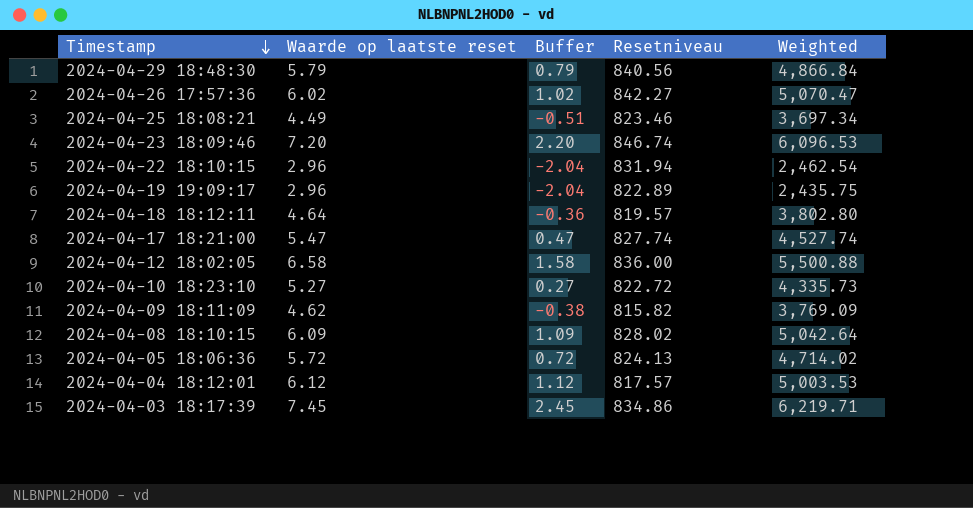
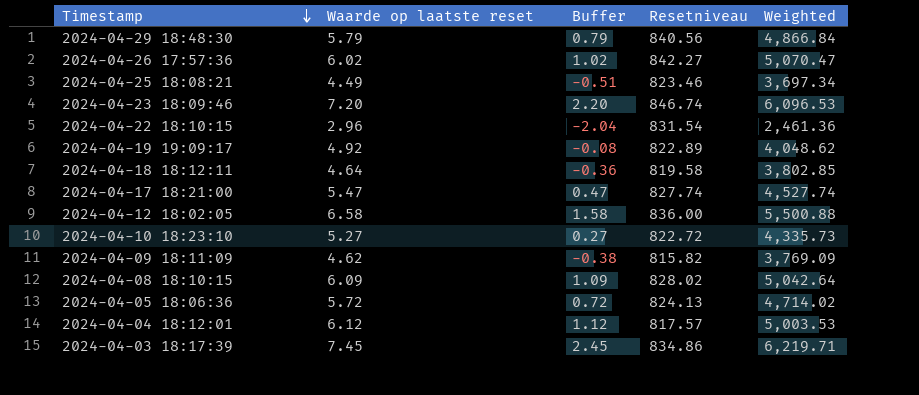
2024-04-22 18:10:15 | Resetniveau: 831.94 -> 831.54
2024-04-22 18:10:15 | Weighted: 2,462.54 -> 2,461.36
2024-04-19 19:09:17 | Waarde op laatste reset: 2.96 -> 4.92
2024-04-19 19:09:17 | Buffer: -2.04 -> -0.08
2024-04-19 19:09:17 | Weighted: 2,435.75 -> 4,048.62
2024-04-18 18:12:11 | Resetniveau: 819.57 -> 819.58
2024-04-18 18:12:11 | Weighted: 3,802.80 -> 3,802.85

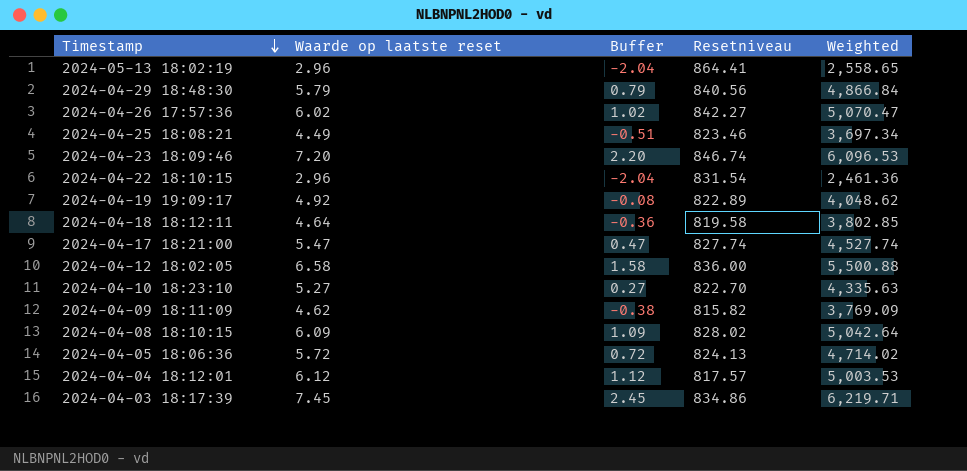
row 2024-05-13 18:02:19: none -> 2.96 | -2.04 | 864.41 | 2,558.65
2024-04-10 18:23:10 | Resetniveau: 822.72 -> 822.70
2024-04-10 18:23:10 | Weighted: 4,335.73 -> 4,335.63

